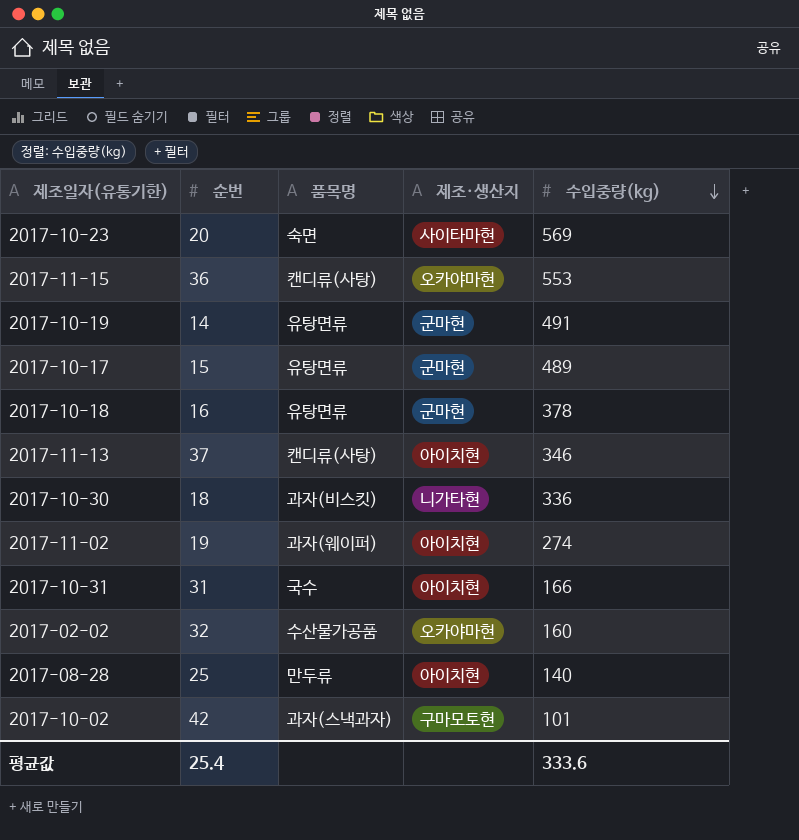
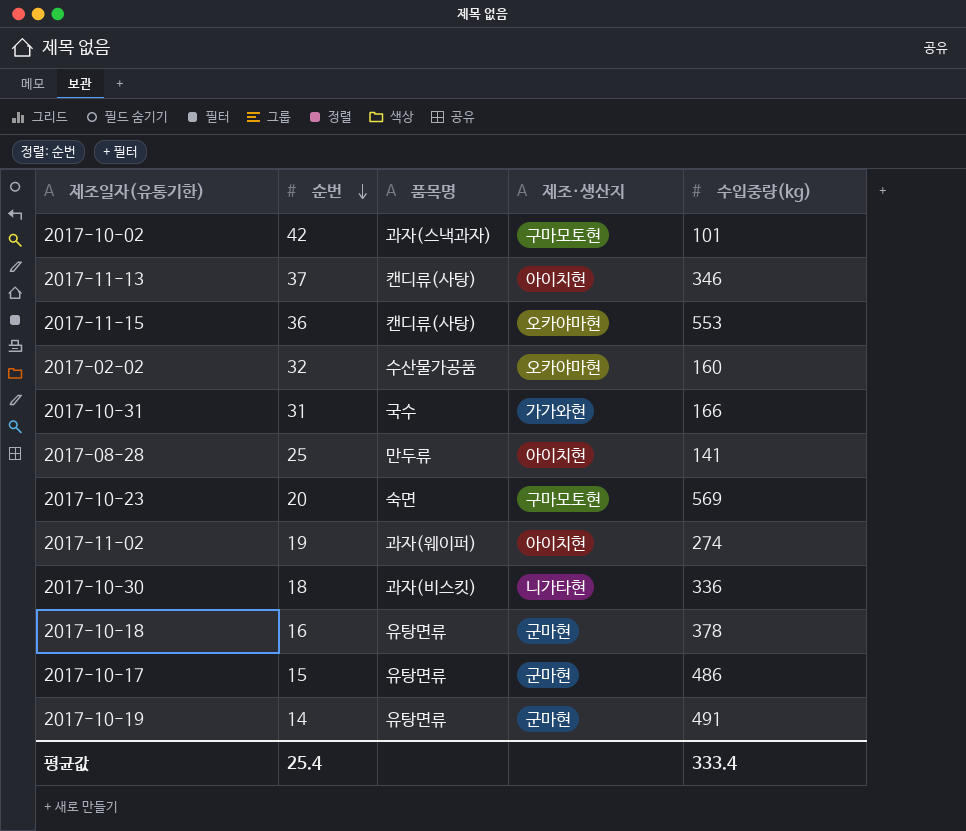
row order: 수입중량(kg) descending -> 순번 descending
2017-10-31 | 제조·생산지: 아이치현 -> 가가와현
2017-08-28 | 수입중량(kg): 140 -> 141
2017-10-23 | 제조·생산지: 사이타마현 -> 구마모토현
2017-10-17 | 수입중량(kg): 489 -> 486
평균값 | 수입중량(kg): 333.6 -> 333.4

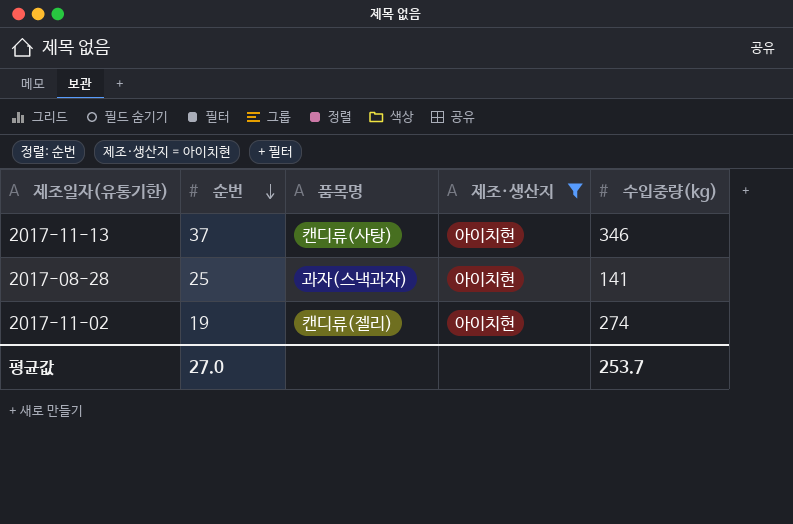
filter: none -> 제조·생산지 = 아이치현
2017-08-28 | 품목명: 만두류 -> 과자(스낵과자)
2017-11-02 | 품목명: 과자(웨이퍼) -> 캔디류(젤리)
평균값 | 순번: 25.4 -> 27.0
평균값 | 수입중량(kg): 333.4 -> 253.7

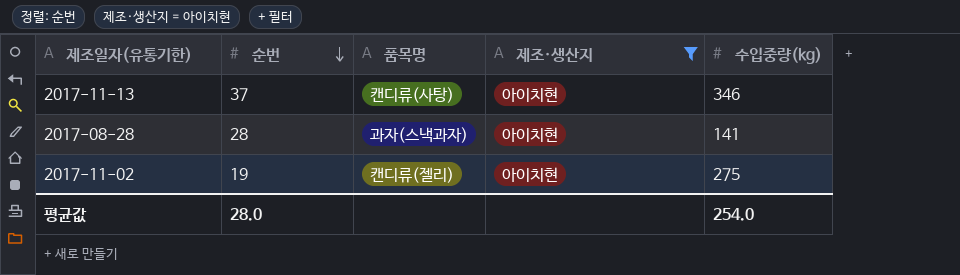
2017-08-28 | 순번: 25 -> 28
2017-11-02 | 수입중량(kg): 274 -> 275
평균값 | 순번: 27.0 -> 28.0
평균값 | 수입중량(kg): 253.7 -> 254.0

